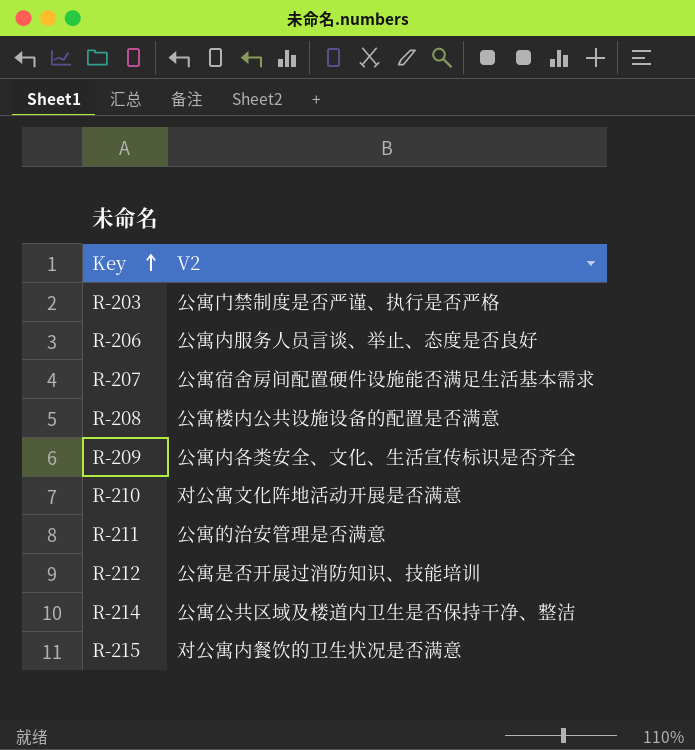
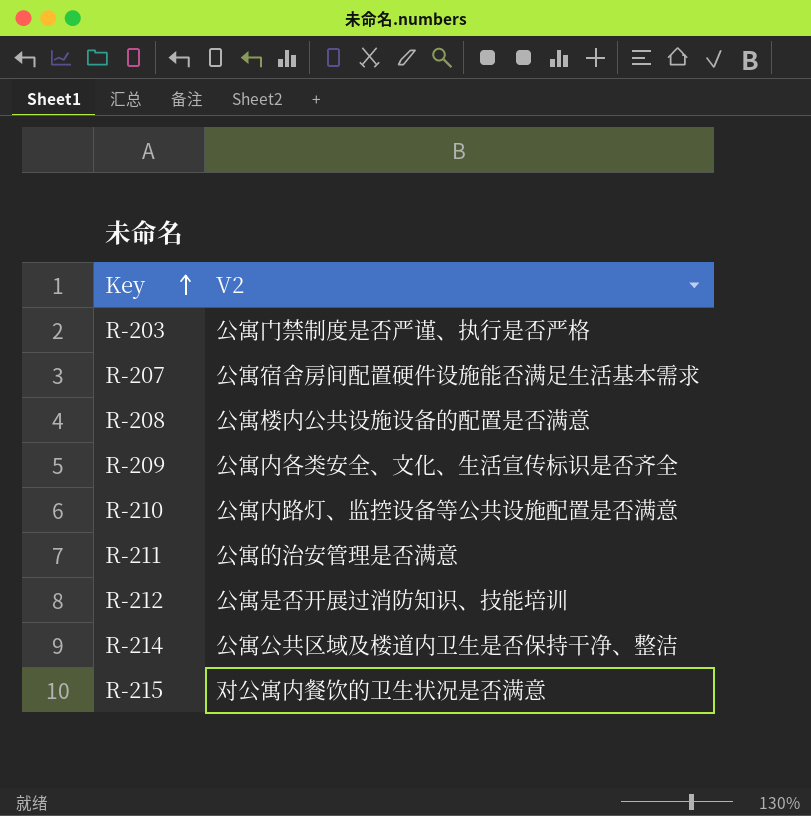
row R-206: 公寓内服务人员言谈、举止、态度是否良好 -> none
R-210 | V2: 对公寓文化阵地活动开展是否满意 -> 公寓内路灯、监控设备等公共设施配置是否满意

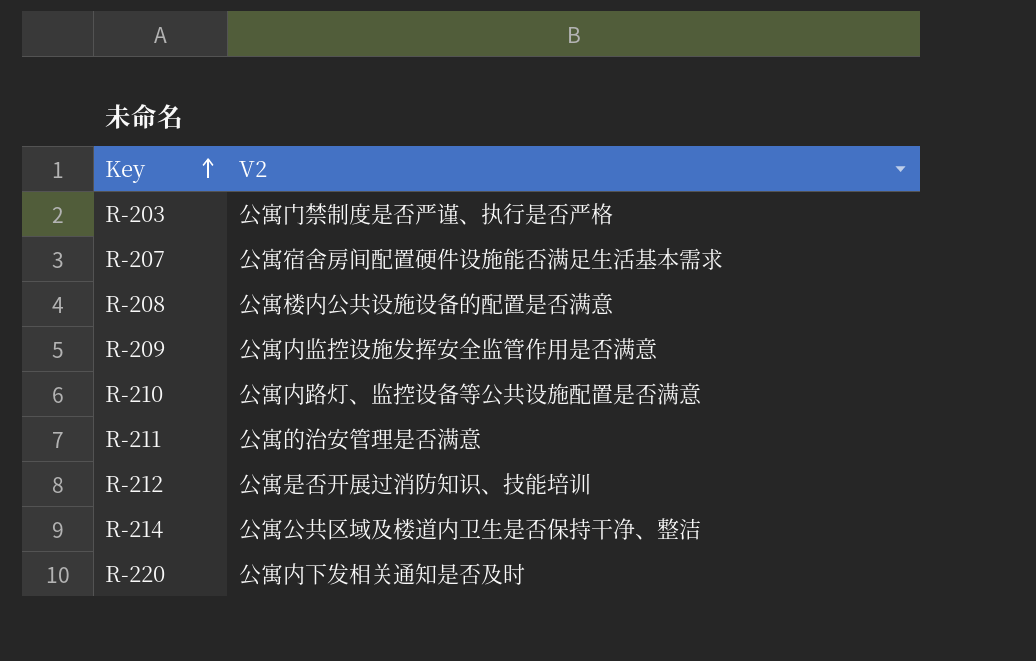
row R-215: 对公寓内餐饮的卫生状况是否满意 -> none
R-209 | V2: 公寓内各类安全、文化、生活宣传标识是否齐全 -> 公寓内监控设施发挥安全监管作用是否满意
row R-220: none -> 公寓内下发相关通知是否及时

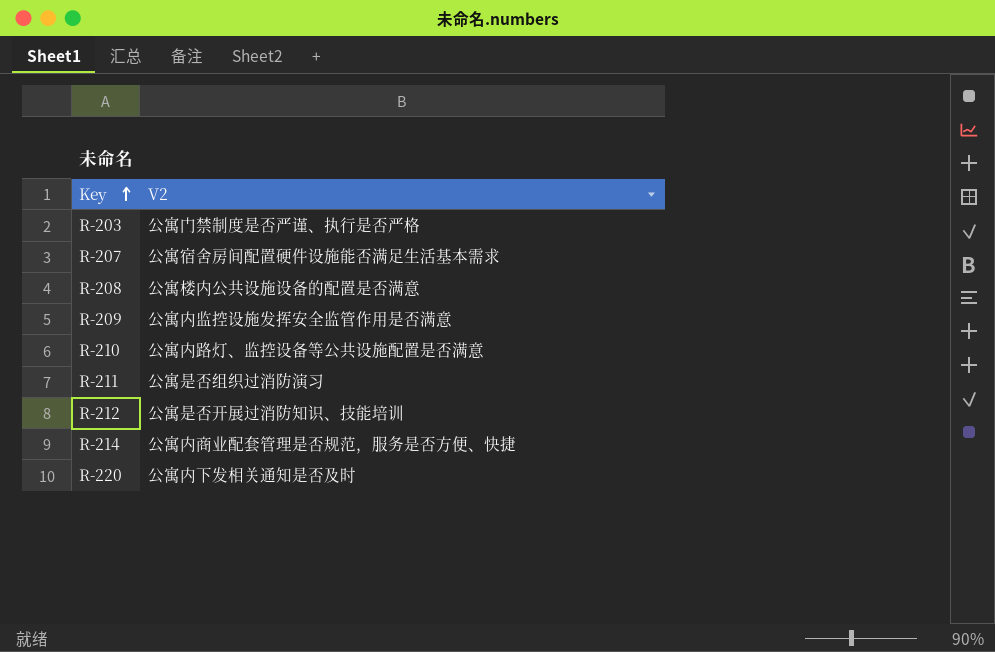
R-211 | V2: 公寓的治安管理是否满意 -> 公寓是否组织过消防演习
R-214 | V2: 公寓公共区域及楼道内卫生是否保持干净、整洁 -> 公寓内商业配套管理是否规范，服务是否方便、快捷

